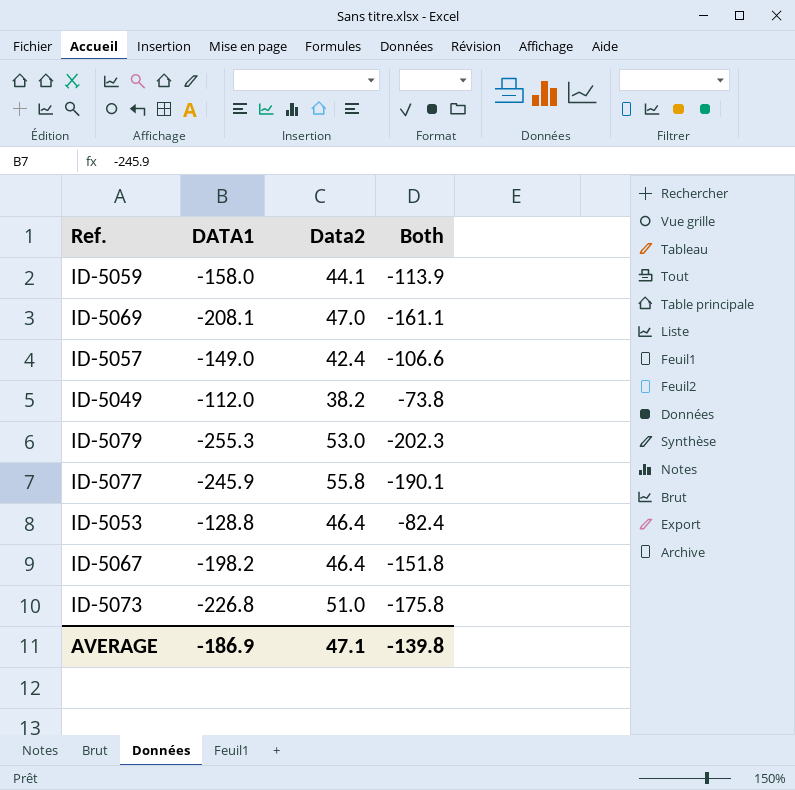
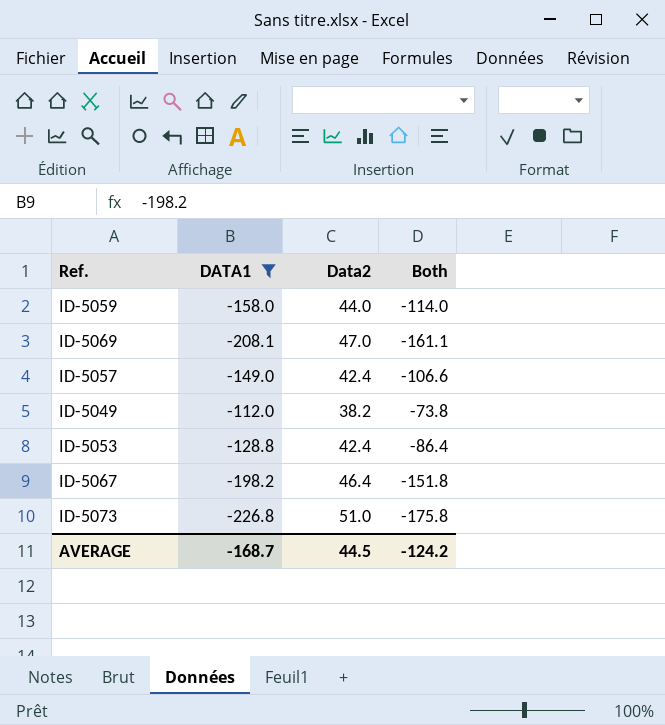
filter: none -> DATA1 >= -226.8
ID-5059 | Data2: 44.1 -> 44.0
ID-5059 | Both: -113.9 -> -114.0
ID-5053 | Data2: 46.4 -> 42.4
ID-5053 | Both: -82.4 -> -86.4
AVERAGE | DATA1: -186.9 -> -168.7
AVERAGE | Data2: 47.1 -> 44.5
AVERAGE | Both: -139.8 -> -124.2

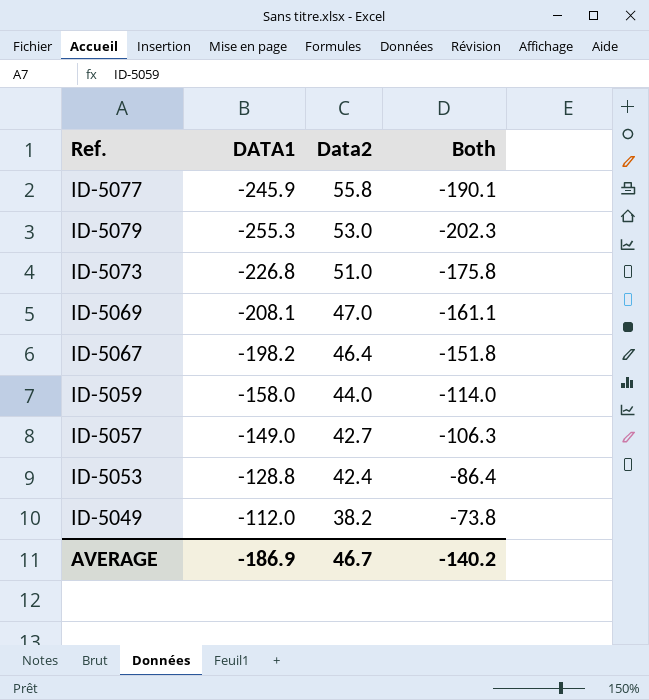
filter: DATA1 >= -226.8 -> none
row order: none -> Data2 descending
ID-5057 | Data2: 42.4 -> 42.7
ID-5057 | Both: -106.6 -> -106.3
AVERAGE | DATA1: -168.7 -> -186.9
AVERAGE | Data2: 44.5 -> 46.7
AVERAGE | Both: -124.2 -> -140.2

